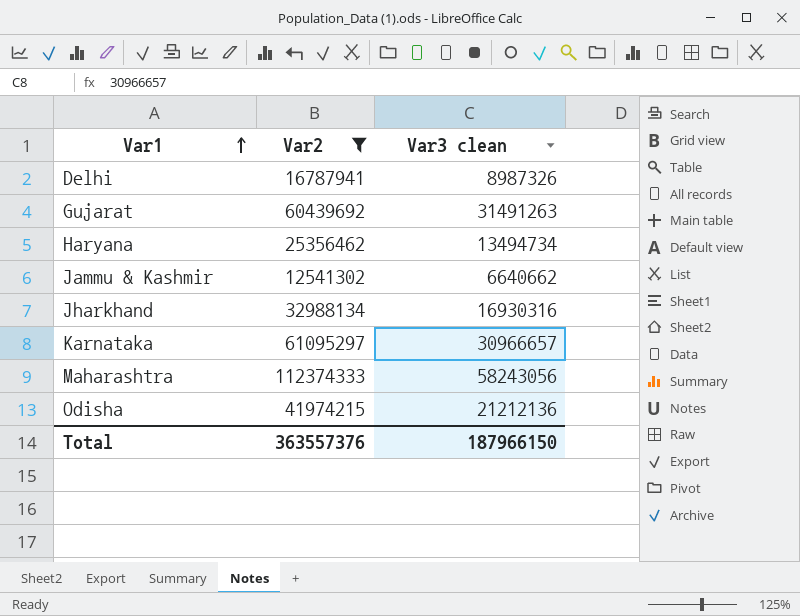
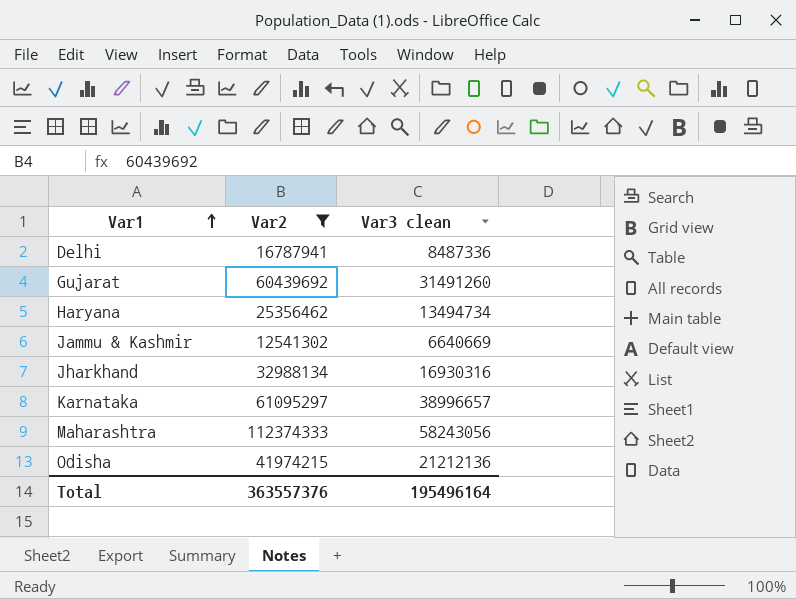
Delhi | Var3 clean: 8987326 -> 8487336
Gujarat | Var3 clean: 31491263 -> 31491260
Jammu & Kashmir | Var3 clean: 6640662 -> 6640669
Karnataka | Var3 clean: 30966657 -> 38996657
Total | Var3 clean: 187966150 -> 195496164

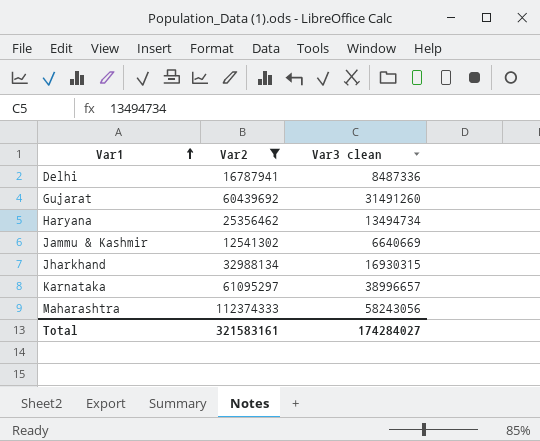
row Odisha: 41974215 | 21212136 -> none
Jharkhand | Var3 clean: 16930316 -> 16930315
Total | Var2: 363557376 -> 321583161
Total | Var3 clean: 195496164 -> 174284027

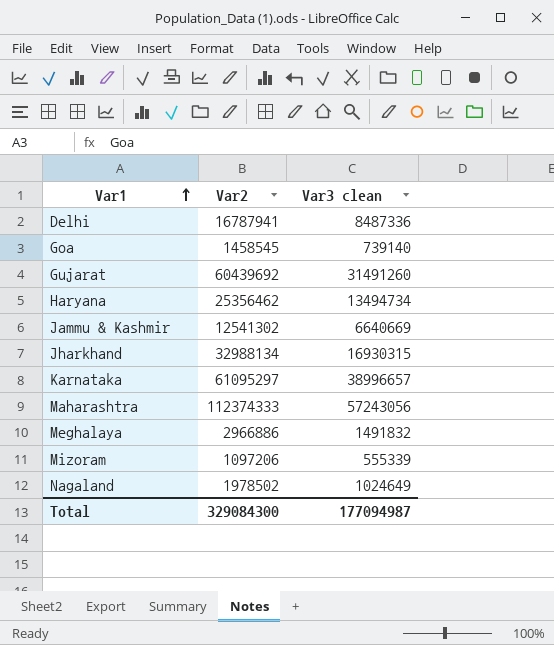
filter: Var2 >= 12541302 -> none
Maharashtra | Var3 clean: 58243056 -> 57243056
Total | Var2: 321583161 -> 329084300
Total | Var3 clean: 174284027 -> 177094987

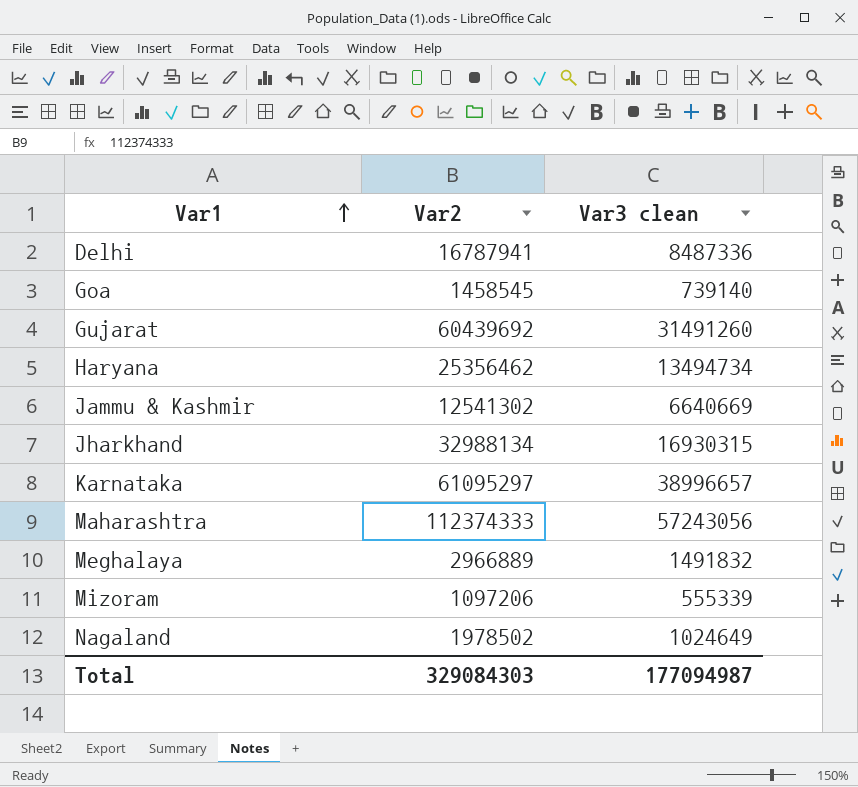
Meghalaya | Var2: 2966886 -> 2966889
Total | Var2: 329084300 -> 329084303

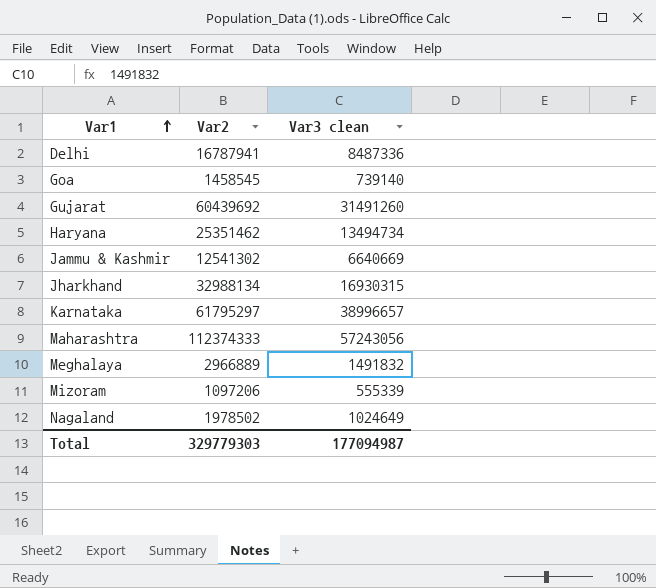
Haryana | Var2: 25356462 -> 25351462
Karnataka | Var2: 61095297 -> 61795297
Total | Var2: 329084303 -> 329779303

